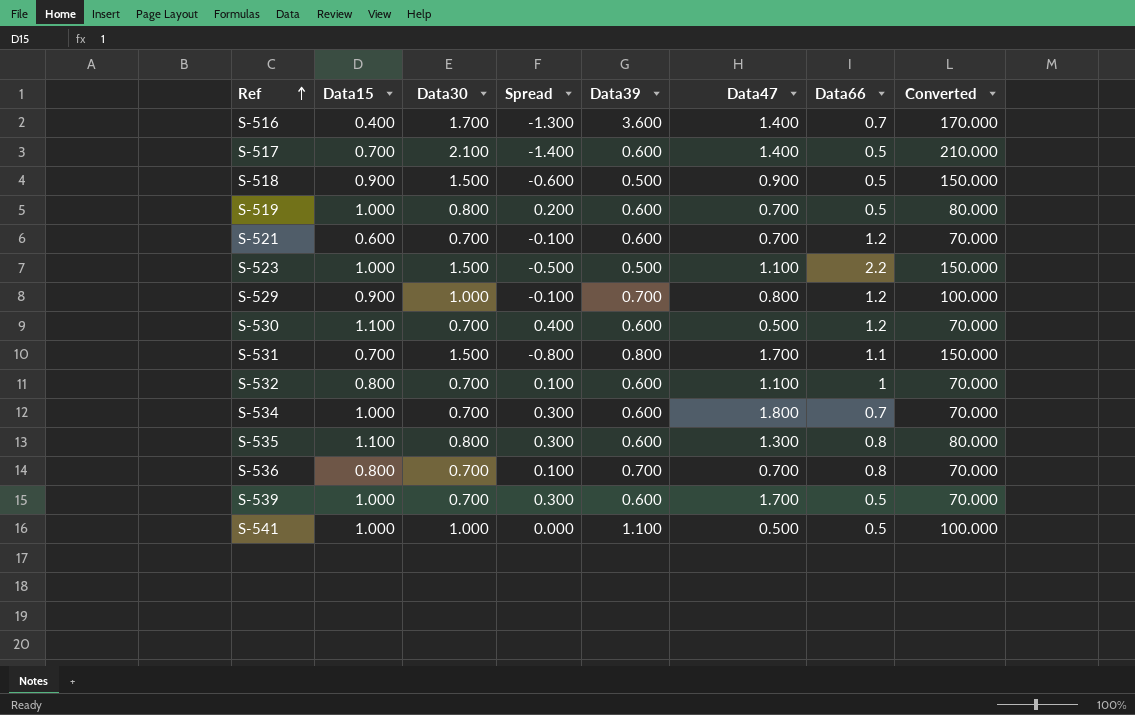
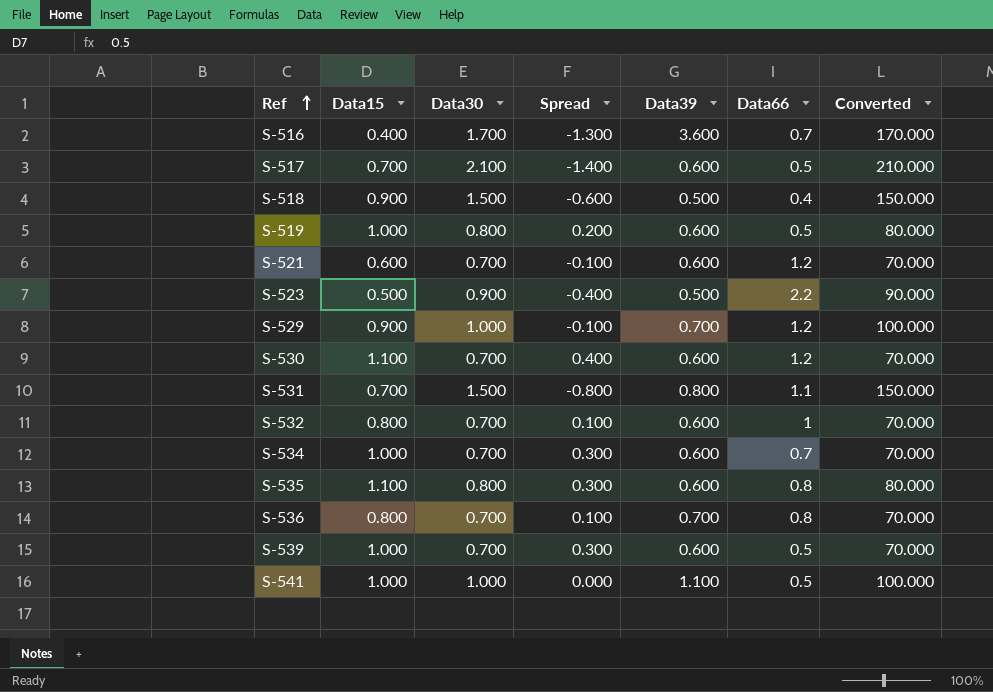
column Data47 | position: 6 -> none
S-518 | Data66: 0.5 -> 0.4
S-523 | Data15: 1.000 -> 0.500
S-523 | Data30: 1.500 -> 0.900
S-523 | Spread: -0.500 -> -0.400
S-523 | Converted: 150.000 -> 90.000

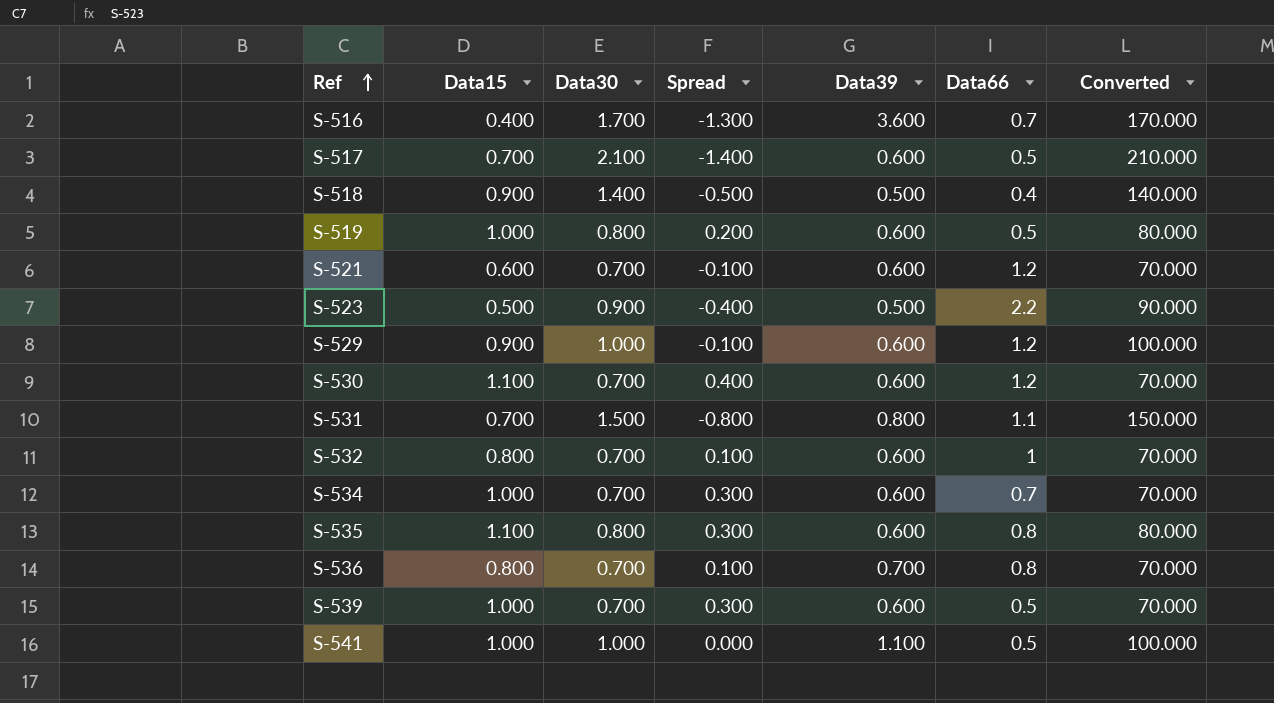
S-518 | Data30: 1.500 -> 1.400
S-518 | Spread: -0.600 -> -0.500
S-518 | Converted: 150.000 -> 140.000
S-529 | Data39: 0.700 -> 0.600

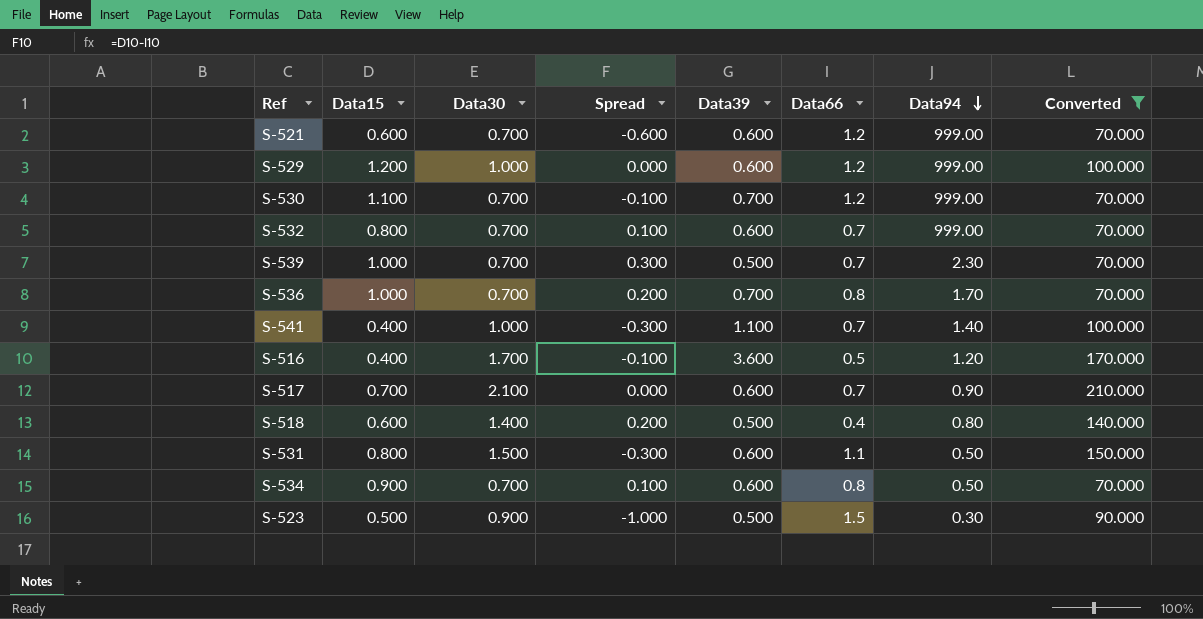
filter: none -> Converted != 80.000
row order: Ref ascending -> Data94 descending
column Spread | formula: [Data15] - [Data30] -> [Data15] - [Data66]
column Data94 | position: none -> 7
S-529 | Data15: 0.900 -> 1.200
S-530 | Data39: 0.600 -> 0.700
S-532 | Data66: 1 -> 0.7
S-539 | Data39: 0.600 -> 0.500
S-539 | Data66: 0.5 -> 0.7
S-536 | Data15: 0.800 -> 1.000
S-541 | Data15: 1.000 -> 0.400
S-541 | Data66: 0.5 -> 0.7
S-516 | Data66: 0.7 -> 0.5
S-517 | Data66: 0.5 -> 0.7
S-518 | Data15: 0.900 -> 0.600
S-531 | Data15: 0.700 -> 0.800
S-531 | Data39: 0.800 -> 0.600
S-534 | Data15: 1.000 -> 0.900
S-534 | Data66: 0.7 -> 0.8
S-523 | Data66: 2.2 -> 1.5

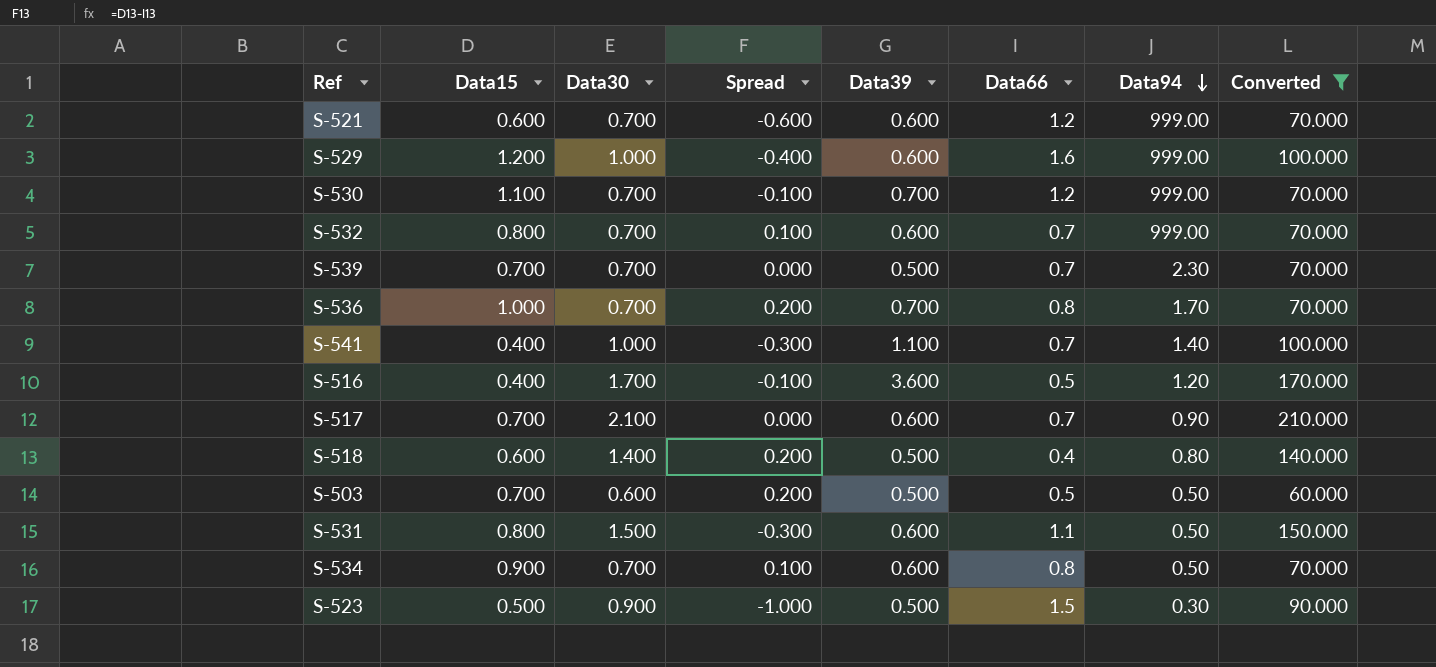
S-529 | Spread: 0.000 -> -0.400
S-529 | Data66: 1.2 -> 1.6
S-539 | Data15: 1.000 -> 0.700
S-539 | Spread: 0.300 -> 0.000
row S-503: none -> 0.700 | 0.600 | 0.200 | 0.500 | 0.5 | 0.50 | 60.000

